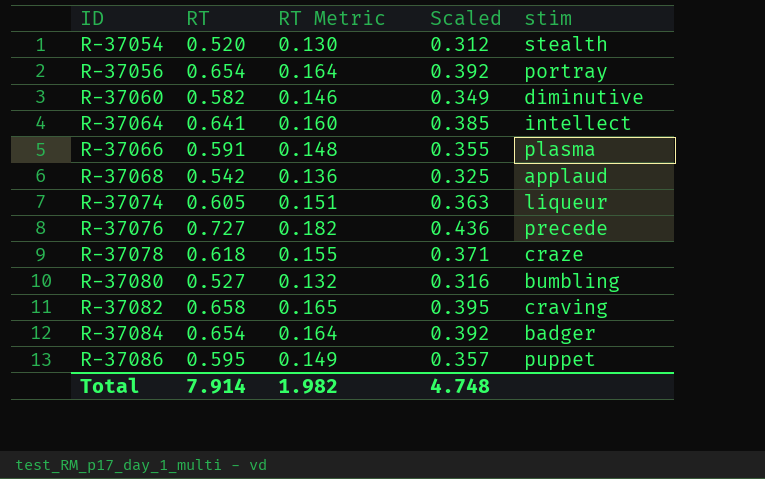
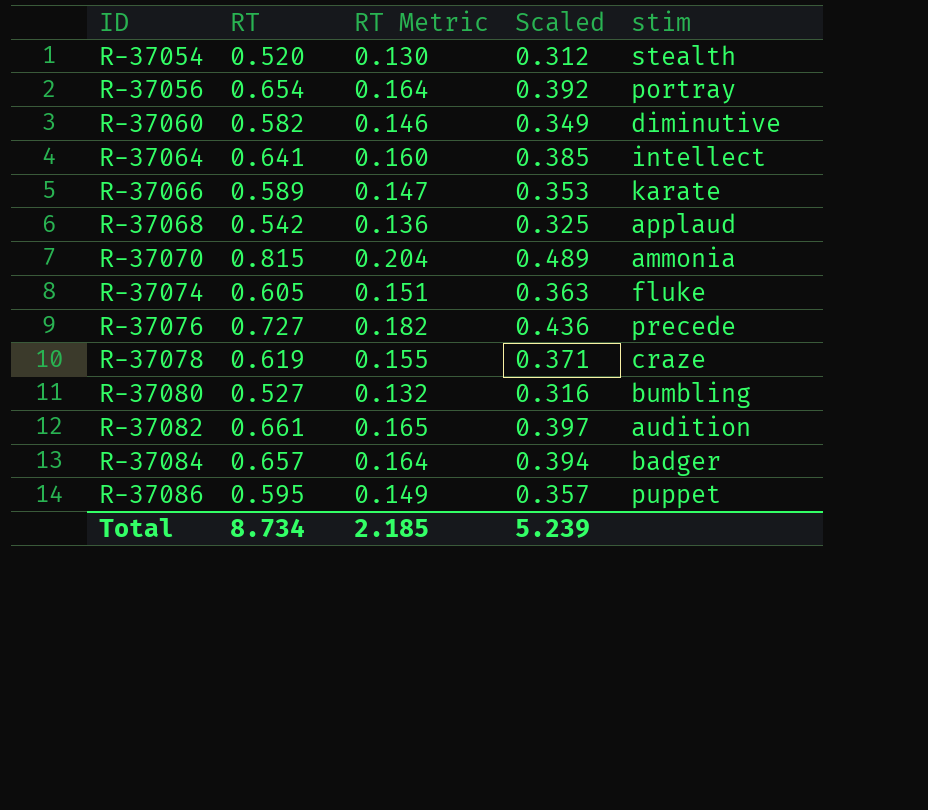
R-37066 | RT: 0.591 -> 0.589
R-37066 | RT Metric: 0.148 -> 0.147
R-37066 | Scaled: 0.355 -> 0.353
R-37066 | stim: plasma -> karate
row R-37070: none -> 0.815 | 0.204 | 0.489 | ammonia
R-37074 | stim: liqueur -> fluke
R-37078 | RT: 0.618 -> 0.619
R-37082 | RT: 0.658 -> 0.661
R-37082 | Scaled: 0.395 -> 0.397
R-37082 | stim: craving -> audition
R-37084 | RT: 0.654 -> 0.657
R-37084 | Scaled: 0.392 -> 0.394
Total | RT: 7.914 -> 8.734
Total | RT Metric: 1.982 -> 2.185
Total | Scaled: 4.748 -> 5.239

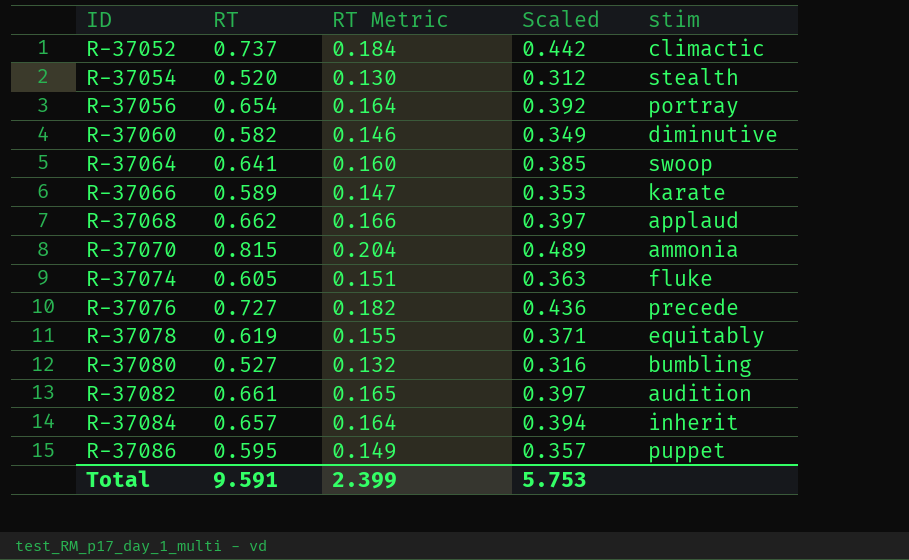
row R-37052: none -> 0.737 | 0.184 | 0.442 | climactic
R-37064 | stim: intellect -> swoop
R-37068 | RT: 0.542 -> 0.662
R-37068 | RT Metric: 0.136 -> 0.166
R-37068 | Scaled: 0.325 -> 0.397
R-37078 | stim: craze -> equitably
R-37084 | stim: badger -> inherit
Total | RT: 8.734 -> 9.591
Total | RT Metric: 2.185 -> 2.399
Total | Scaled: 5.239 -> 5.753

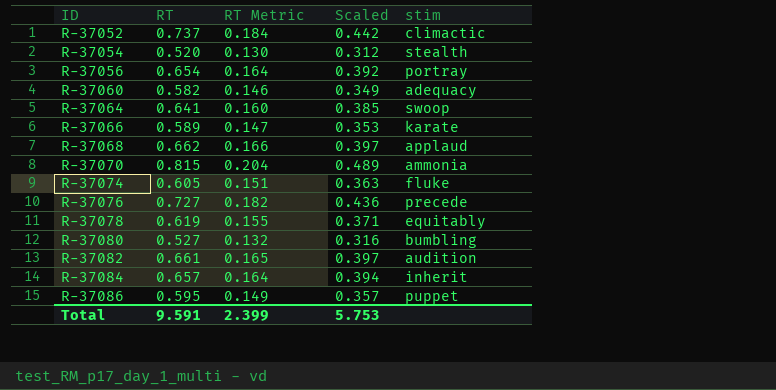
R-37060 | stim: diminutive -> adequacy

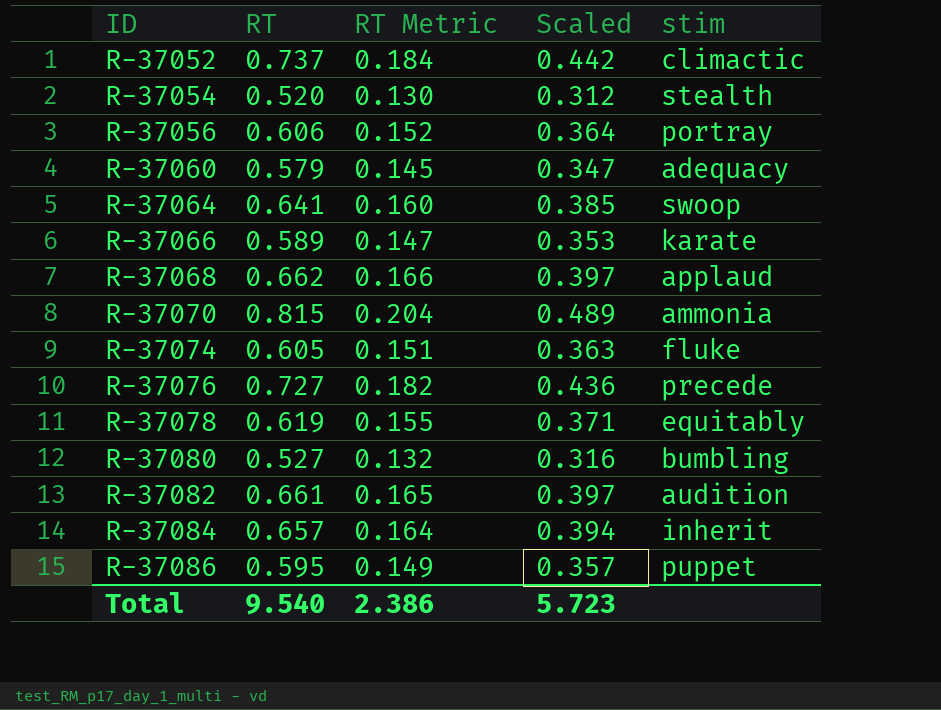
R-37056 | RT: 0.654 -> 0.606
R-37056 | RT Metric: 0.164 -> 0.152
R-37056 | Scaled: 0.392 -> 0.364
R-37060 | RT: 0.582 -> 0.579
R-37060 | RT Metric: 0.146 -> 0.145
R-37060 | Scaled: 0.349 -> 0.347
Total | RT: 9.591 -> 9.540
Total | RT Metric: 2.399 -> 2.386
Total | Scaled: 5.753 -> 5.723

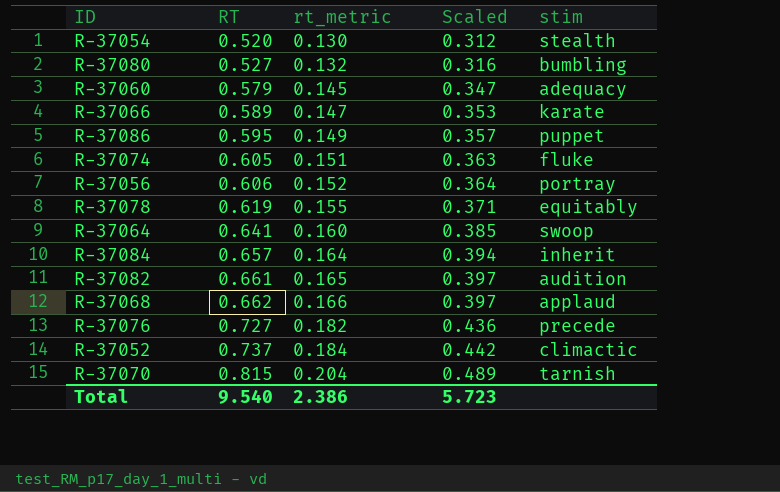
row order: ID ascending -> RT ascending
column name: RT Metric -> rt_metric
R-37070 | stim: ammonia -> tarnish

